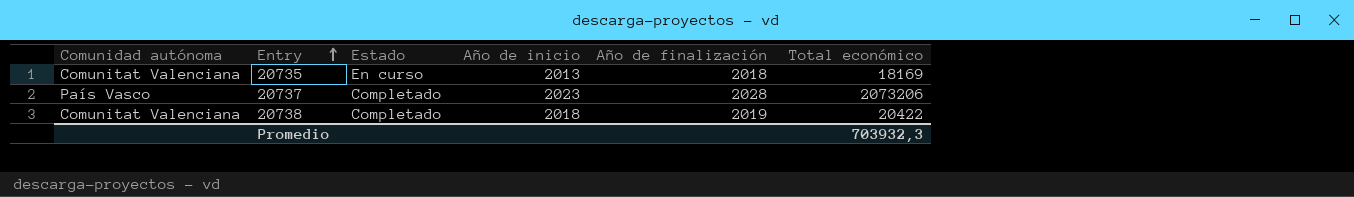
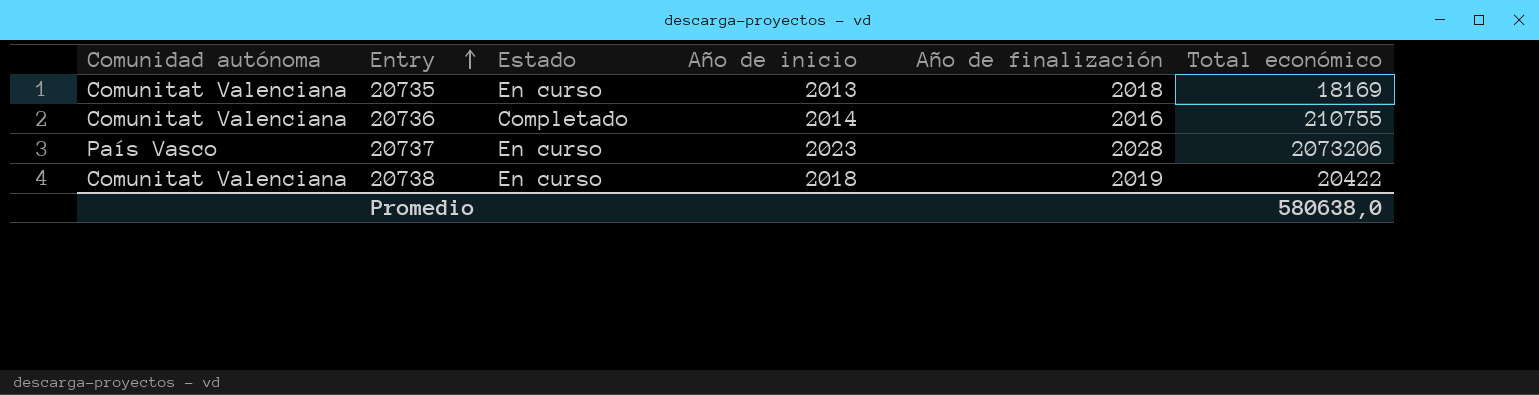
row 20736: none -> Comunitat Valenciana | Completado | 2014 | 2016 | 210755
20737 | Estado: Completado -> En curso
20738 | Estado: Completado -> En curso
Promedio | Total económico: 703932,3 -> 580638,0

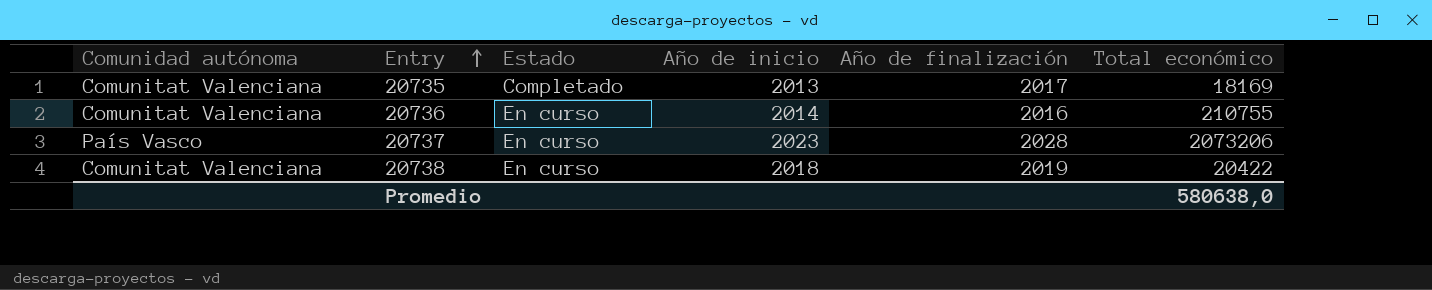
20735 | Estado: En curso -> Completado
20735 | Año de finalización: 2018 -> 2017
20736 | Estado: Completado -> En curso

